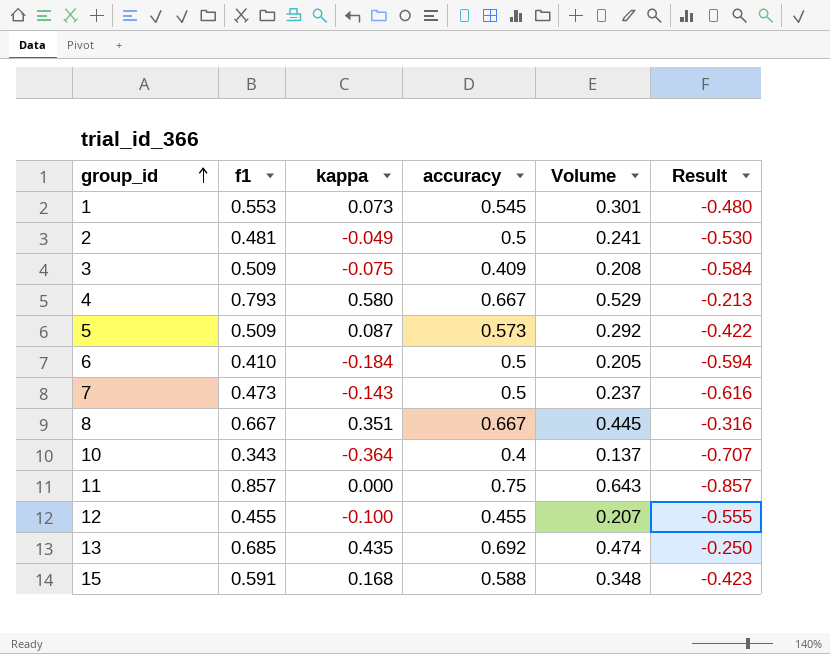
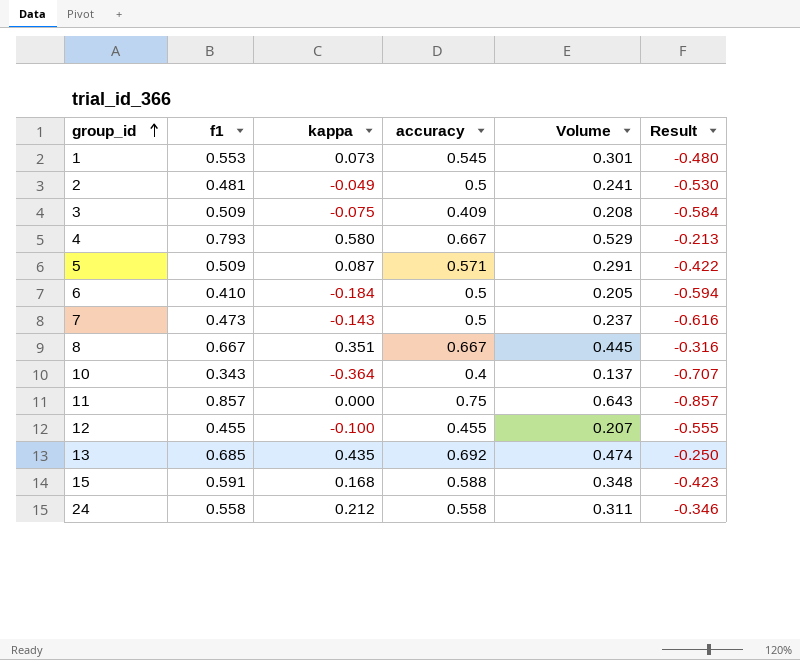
5 | accuracy: 0.573 -> 0.571
5 | Volume: 0.292 -> 0.291
row 24: none -> 0.558 | 0.212 | 0.558 | 0.311 | -0.346

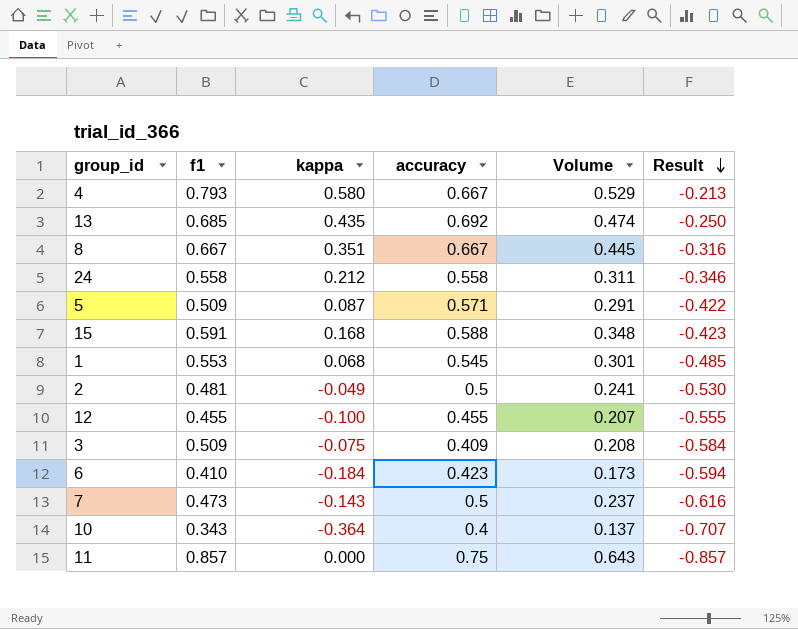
row order: group_id ascending -> Result descending
1 | kappa: 0.073 -> 0.068
1 | Result: -0.480 -> -0.485
6 | accuracy: 0.5 -> 0.423
6 | Volume: 0.205 -> 0.173

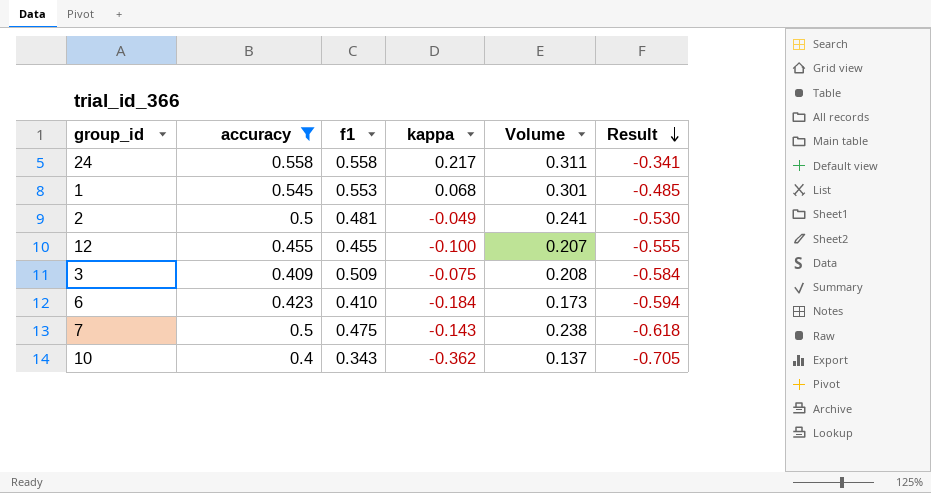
filter: none -> accuracy <= 0.558
column accuracy | position: 4 -> 2
24 | kappa: 0.212 -> 0.217
24 | Result: -0.346 -> -0.341
7 | f1: 0.473 -> 0.475
7 | Volume: 0.237 -> 0.238
7 | Result: -0.616 -> -0.618
10 | kappa: -0.364 -> -0.362
10 | Result: -0.707 -> -0.705

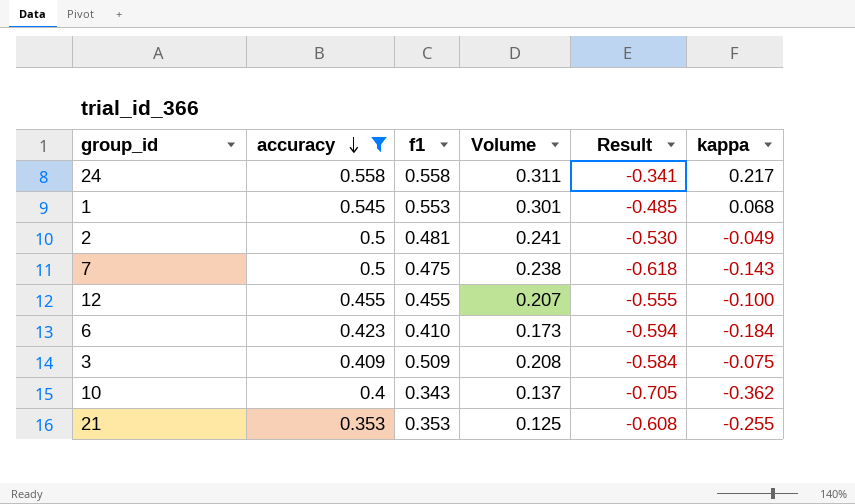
row order: Result descending -> accuracy descending
column kappa | position: 4 -> 6
row 21: none -> 0.353 | 0.353 | 0.125 | -0.608 | -0.255

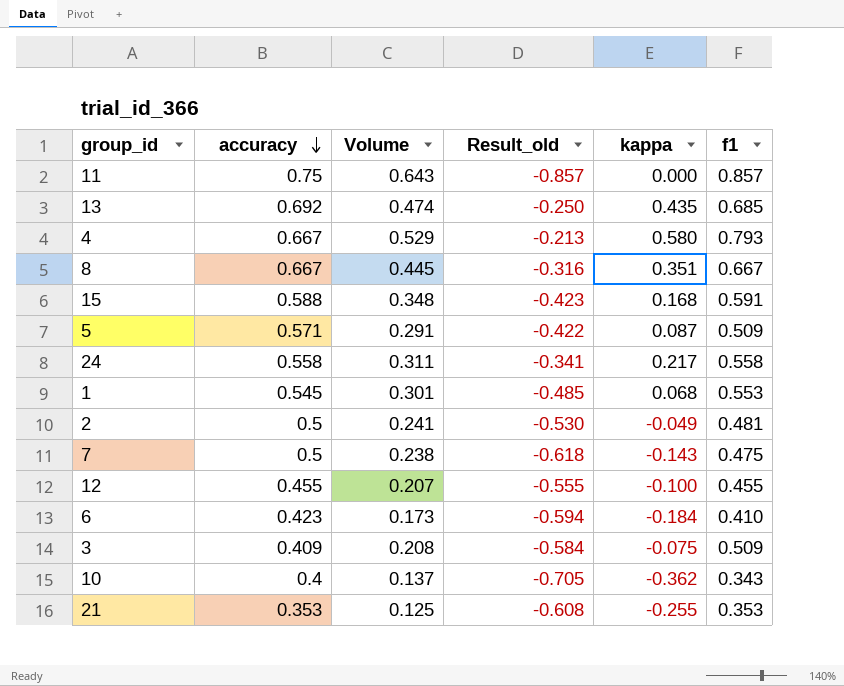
filter: accuracy <= 0.558 -> none
column name: Result -> Result_old
column f1 | position: 3 -> 6

